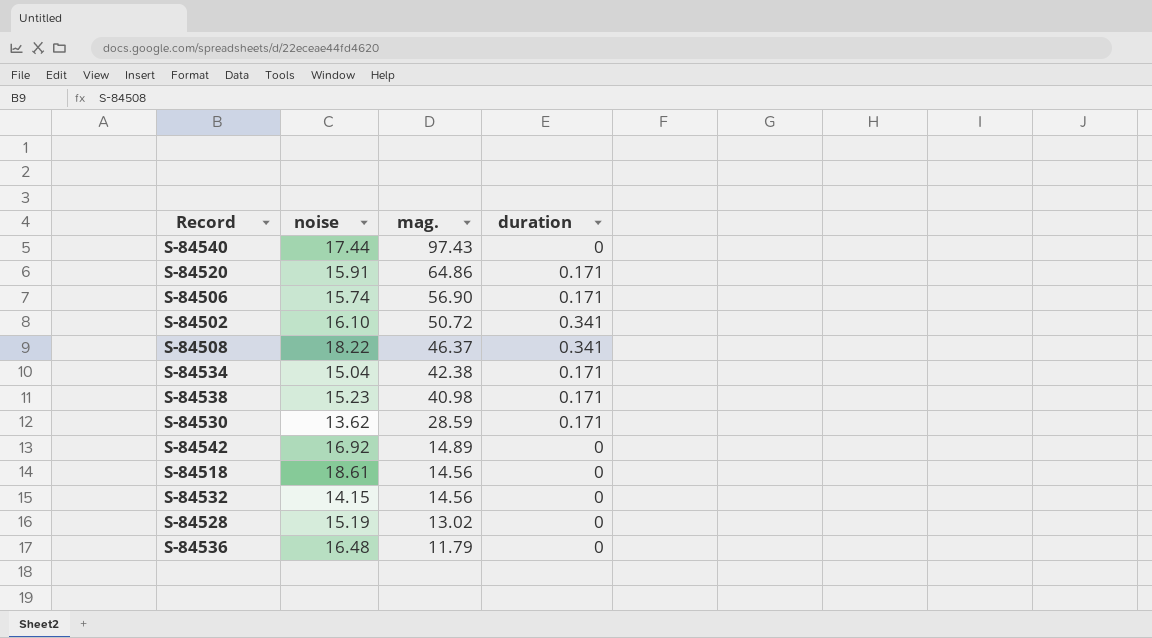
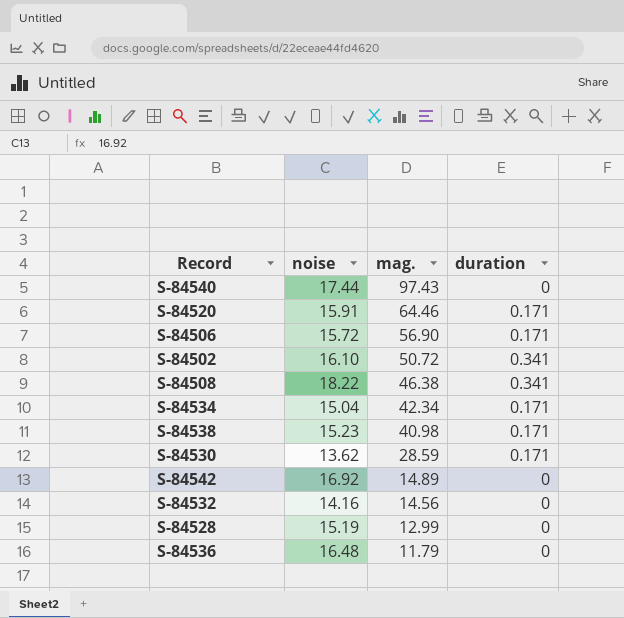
row S-84518: 18.61 | 14.56 | 0 -> none
S-84520 | mag.: 64.86 -> 64.46
S-84506 | noise: 15.74 -> 15.72
S-84508 | mag.: 46.37 -> 46.38
S-84534 | mag.: 42.38 -> 42.34
S-84532 | noise: 14.15 -> 14.16
S-84528 | mag.: 13.02 -> 12.99

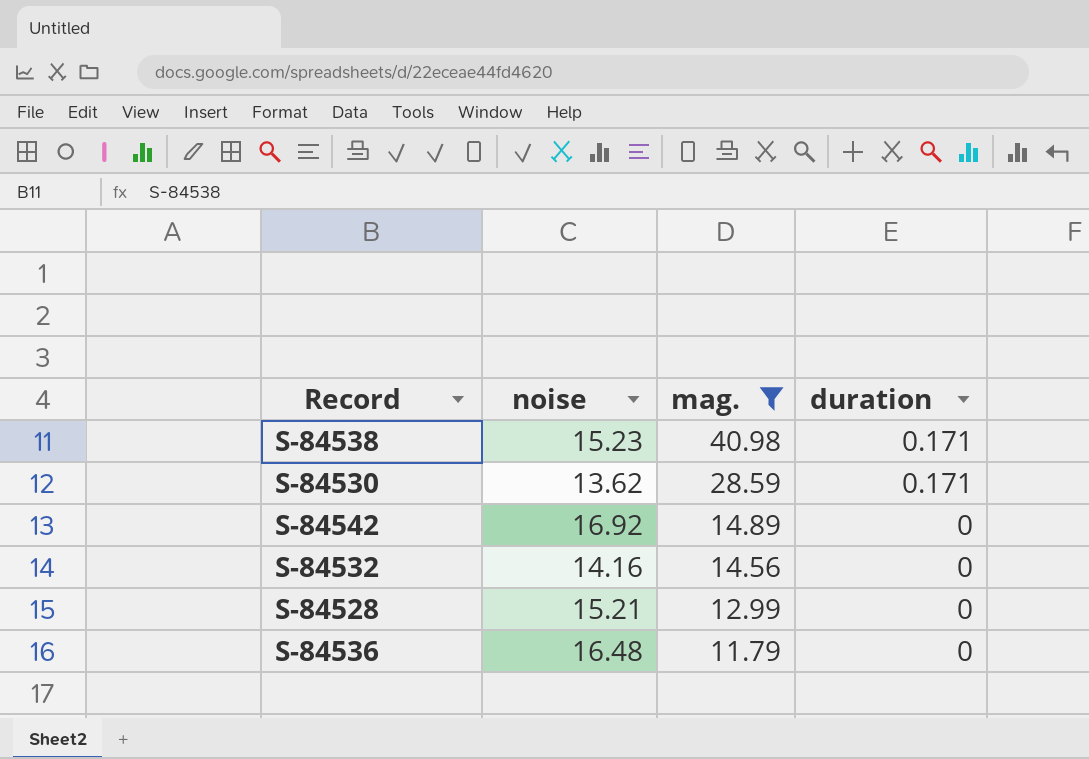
filter: none -> mag. <= 40.98
S-84528 | noise: 15.19 -> 15.21

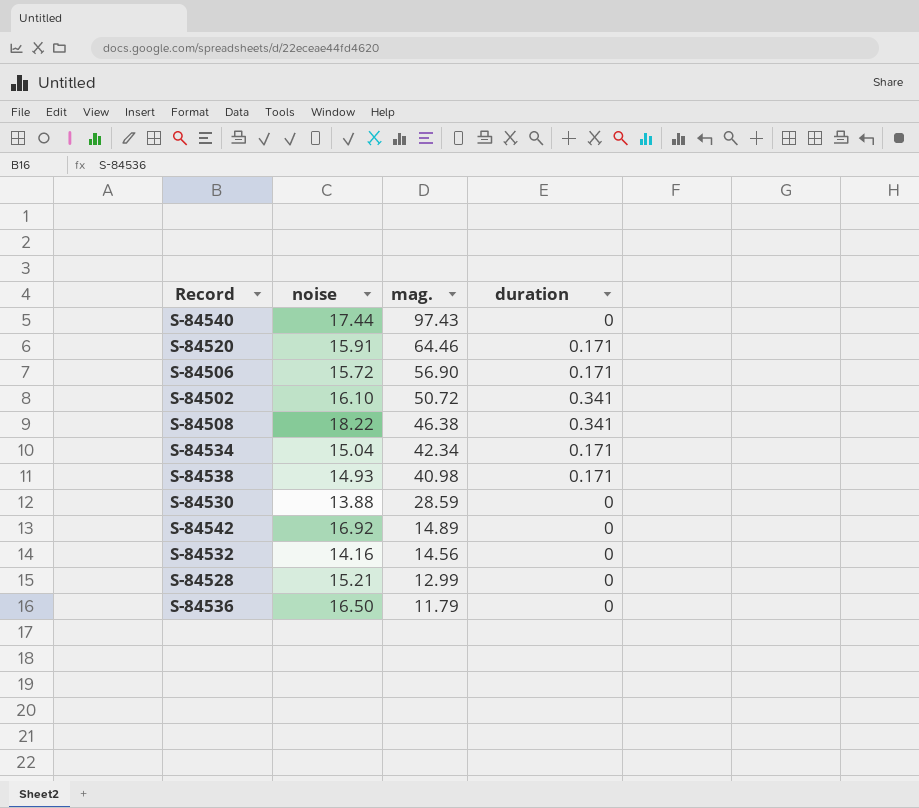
filter: mag. <= 40.98 -> none
S-84538 | noise: 15.23 -> 14.93
S-84530 | noise: 13.62 -> 13.88
S-84530 | duration: 0.171 -> 0
S-84536 | noise: 16.48 -> 16.50

